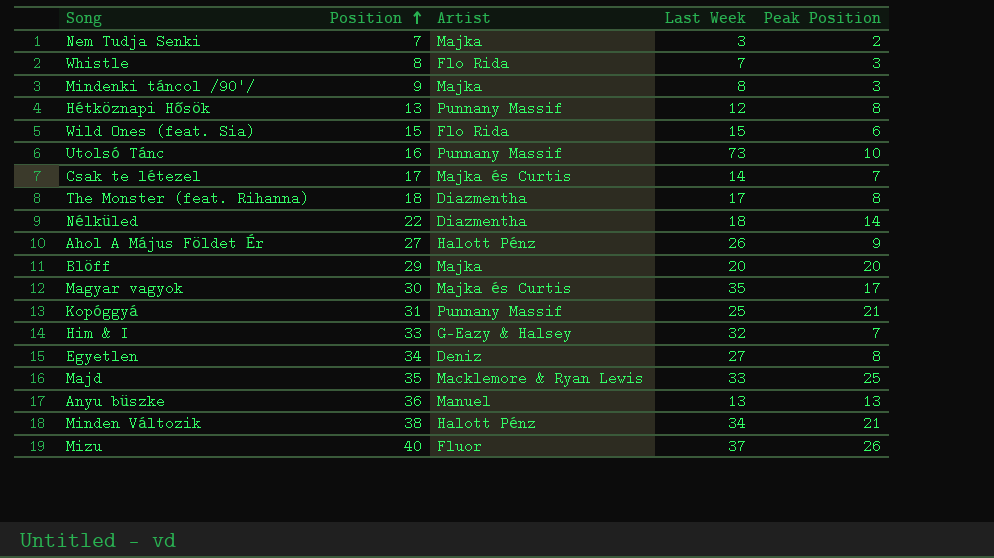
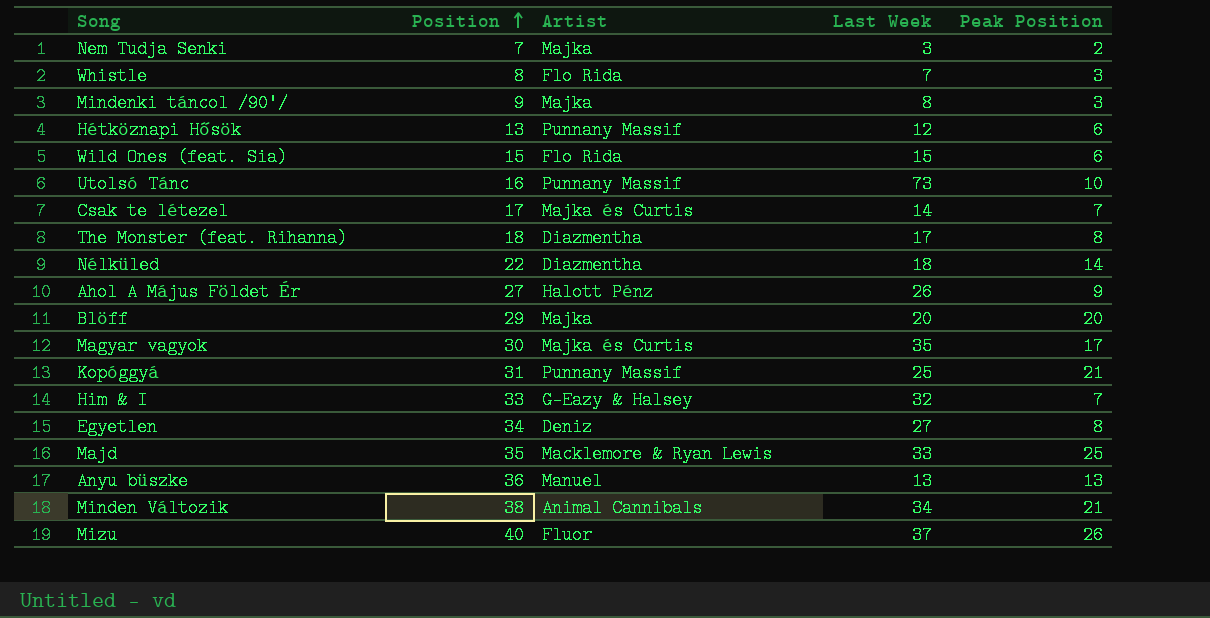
Hétköznapi Hősök | Peak Position: 8 -> 6
Minden Változik | Artist: Halott Pénz -> Animal Cannibals

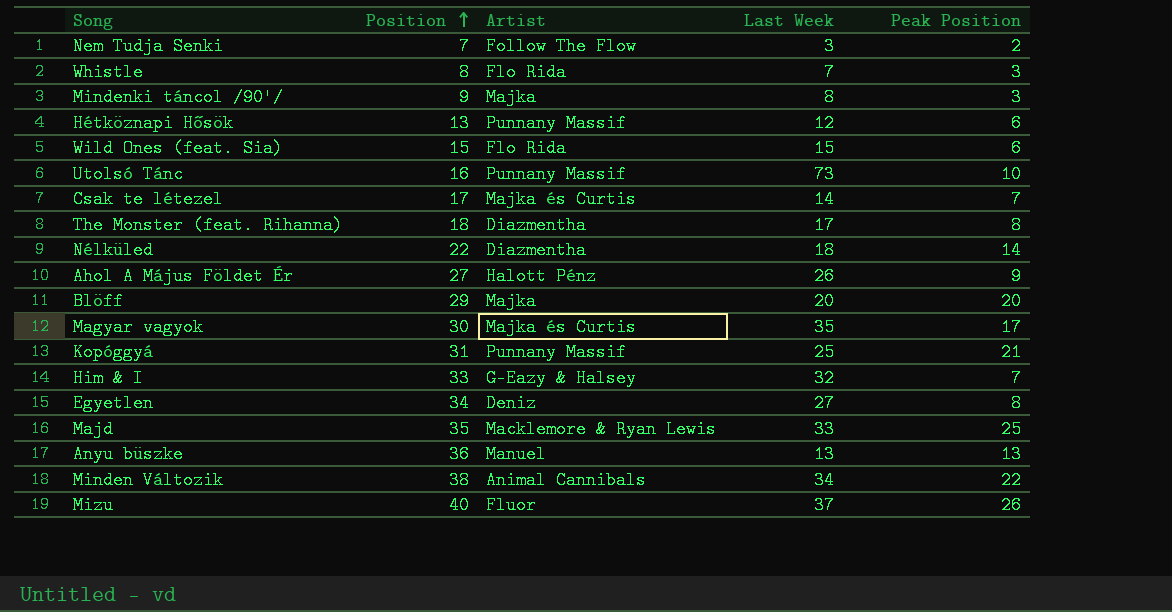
Nem Tudja Senki | Artist: Majka -> Follow The Flow
Minden Változik | Peak Position: 21 -> 22

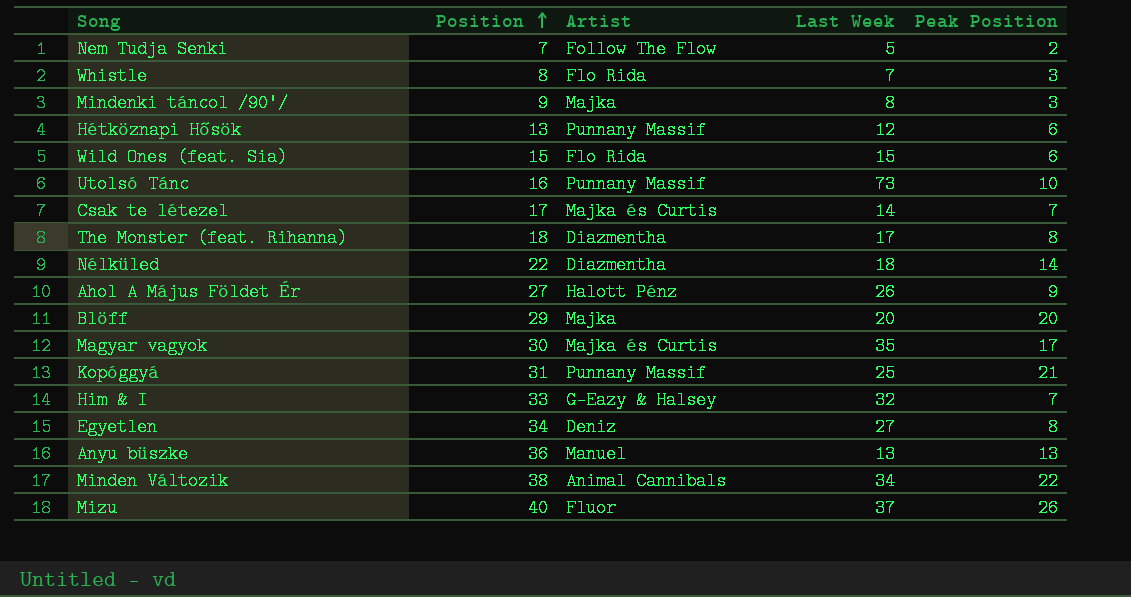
row Majd: 35 | Macklemore & Ryan Lewis | 33 | 25 -> none
Nem Tudja Senki | Last Week: 3 -> 5

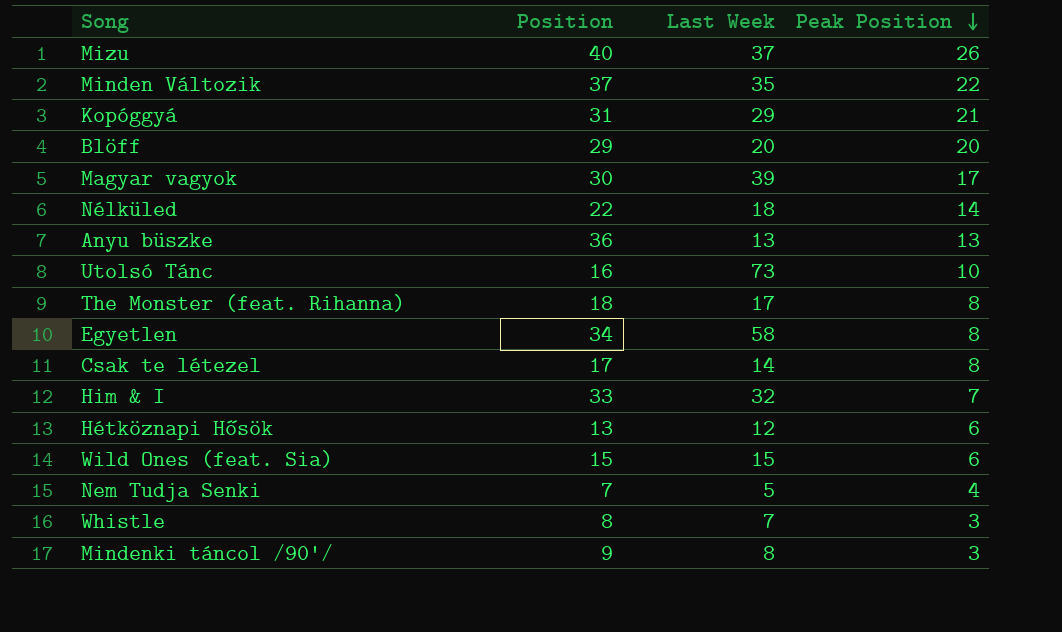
row order: Position ascending -> Peak Position descending
column Artist | position: 3 -> none
row Ahol A Május Földet Ér: 27 | Halott Pénz | 26 | 9 -> none
Minden Változik | Position: 38 -> 37
Minden Változik | Last Week: 34 -> 35
Kopóggyá | Last Week: 25 -> 29
Magyar vagyok | Last Week: 35 -> 39
Egyetlen | Last Week: 27 -> 58
Csak te létezel | Peak Position: 7 -> 8
Nem Tudja Senki | Peak Position: 2 -> 4

